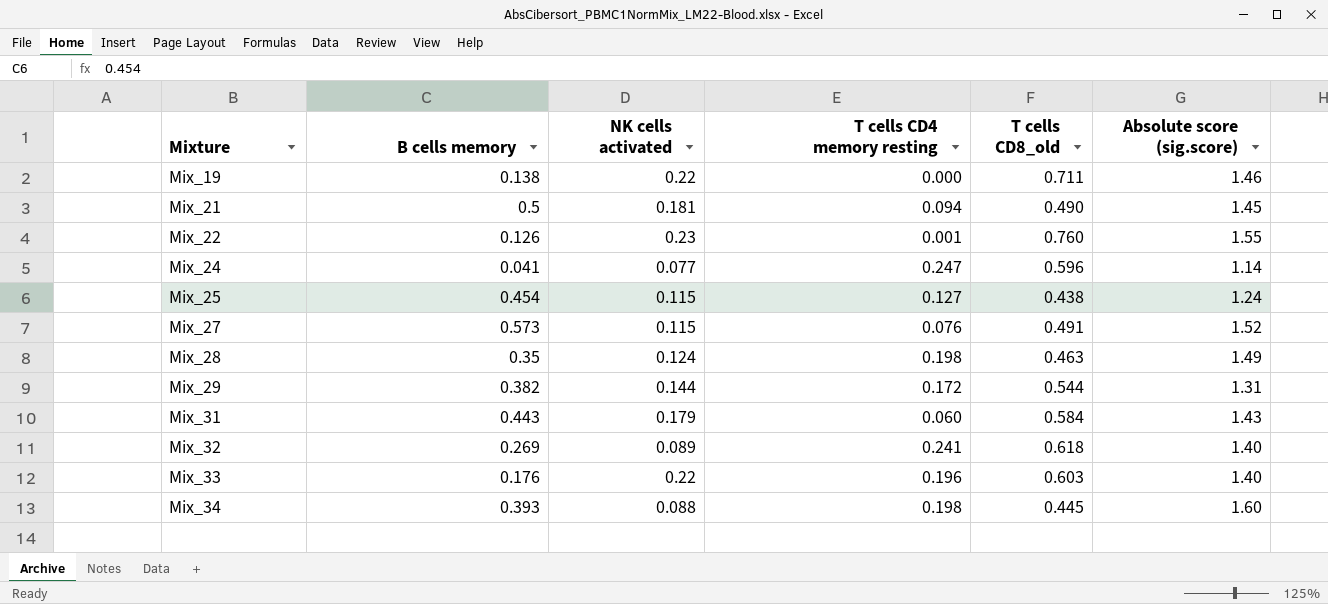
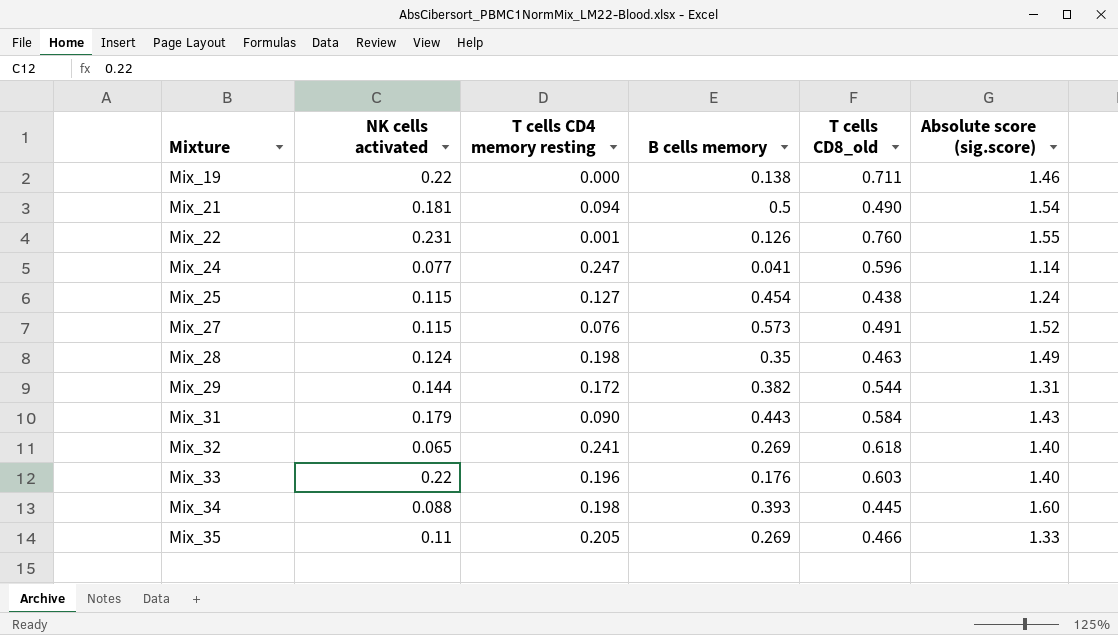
column B cells memory | position: 2 -> 4
Mix_21 | Absolute score (sig.score): 1.45 -> 1.54
Mix_22 | NK cells activated: 0.23 -> 0.231
Mix_31 | T cells CD4 memory resting: 0.060 -> 0.090
Mix_32 | NK cells activated: 0.089 -> 0.065
row Mix_35: none -> 0.11 | 0.205 | 0.269 | 0.466 | 1.33

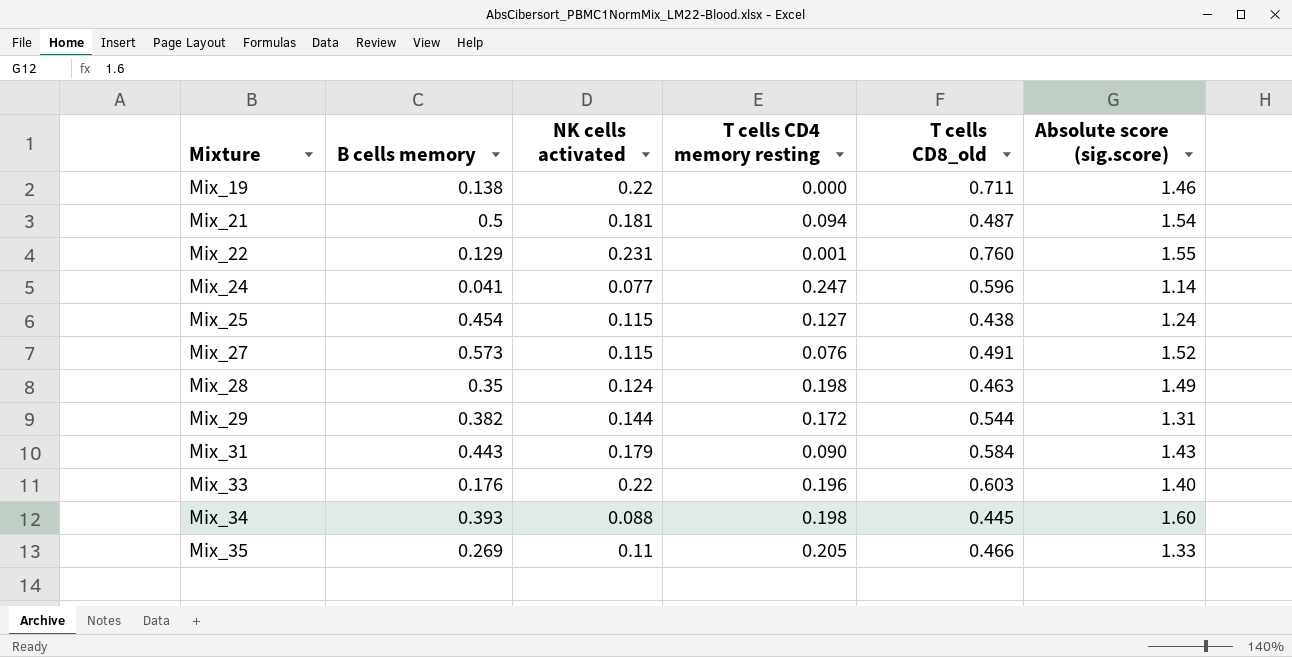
column B cells memory | position: 4 -> 2
row Mix_32: 0.065 | 0.241 | 0.269 | 0.618 | 1.40 -> none
Mix_21 | T cells CD8_old: 0.490 -> 0.487
Mix_22 | B cells memory: 0.126 -> 0.129

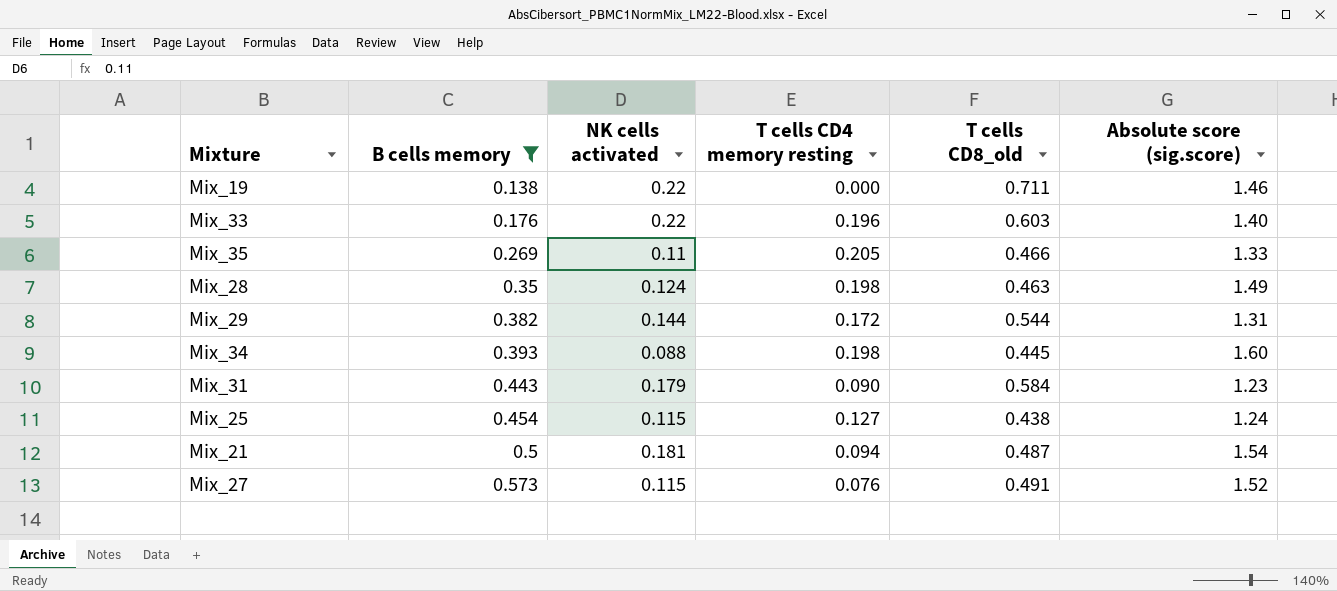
filter: none -> B cells memory >= 0.138
row order: Mixture ascending -> B cells memory ascending
Mix_31 | Absolute score (sig.score): 1.43 -> 1.23

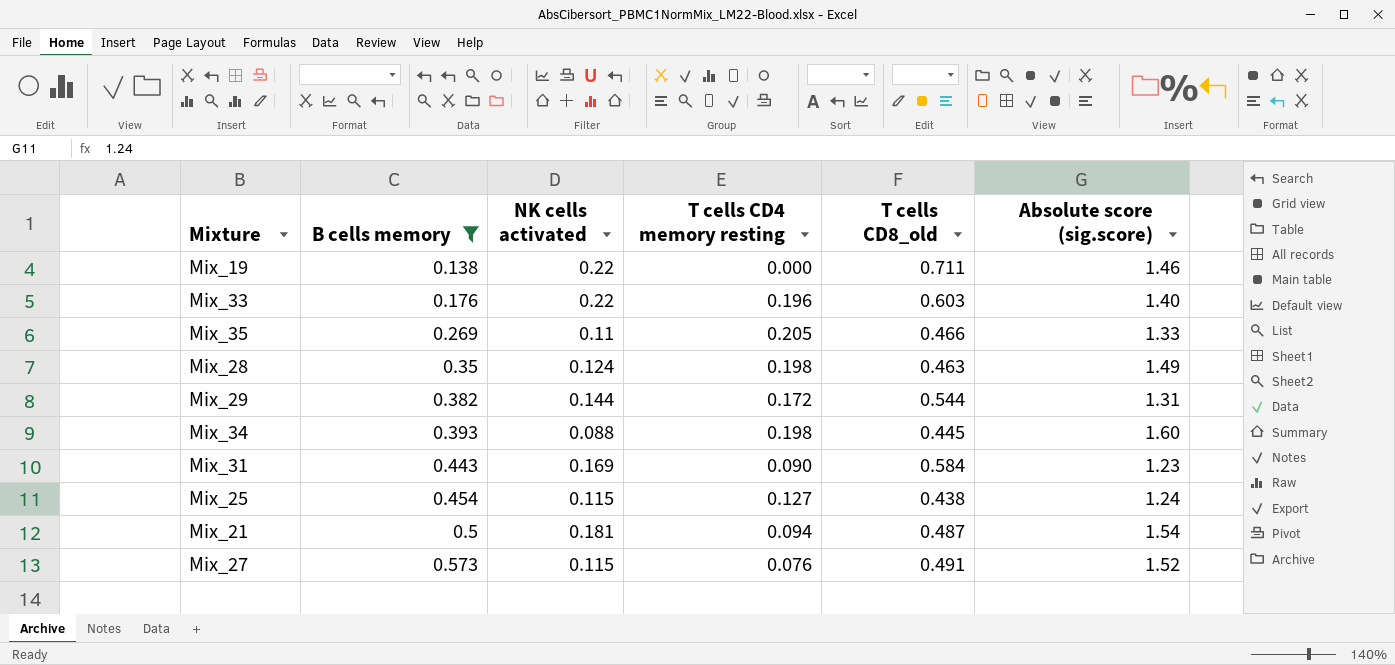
Mix_31 | NK cells activated: 0.179 -> 0.169

